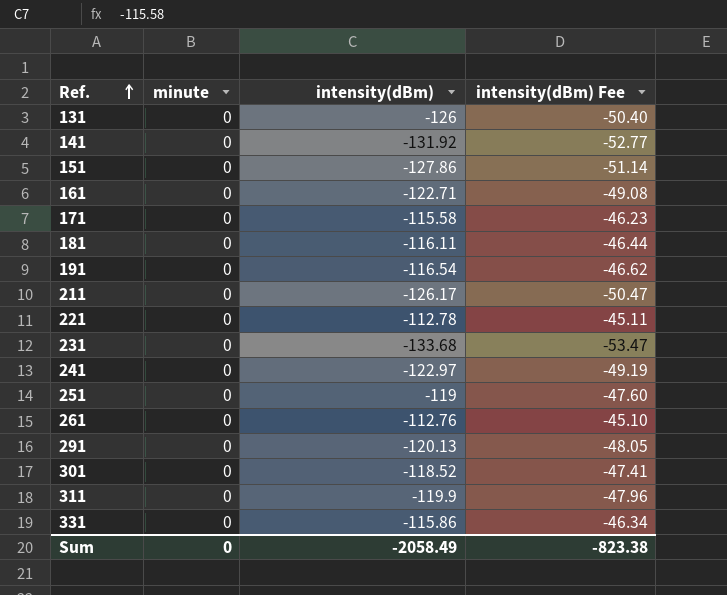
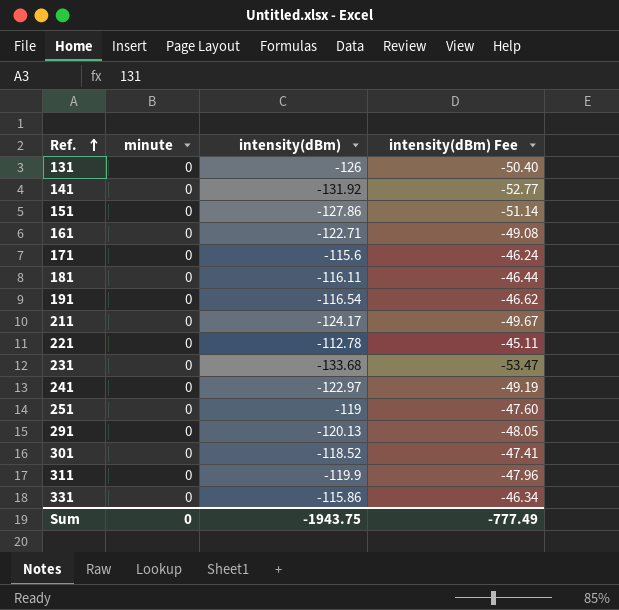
row 261: 0 | -112.76 | -45.10 -> none
171 | intensity(dBm): -115.58 -> -115.6
171 | intensity(dBm) Fee: -46.23 -> -46.24
211 | intensity(dBm): -126.17 -> -124.17
211 | intensity(dBm) Fee: -50.47 -> -49.67
Sum | intensity(dBm): -2058.49 -> -1943.75
Sum | intensity(dBm) Fee: -823.38 -> -777.49

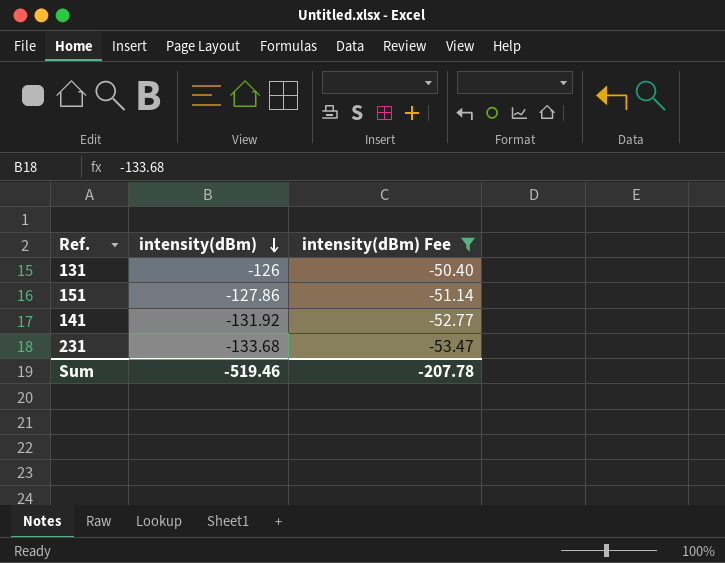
filter: none -> intensity(dBm) Fee <= -50.40
row order: Ref. ascending -> intensity(dBm) descending
column minute | position: 2 -> none
Sum | intensity(dBm): -1943.75 -> -519.46
Sum | intensity(dBm) Fee: -777.49 -> -207.78

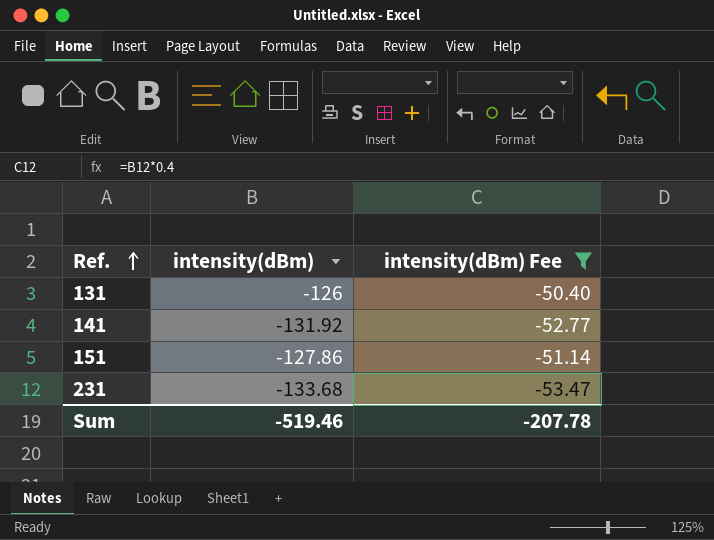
row order: intensity(dBm) descending -> Ref. ascending

